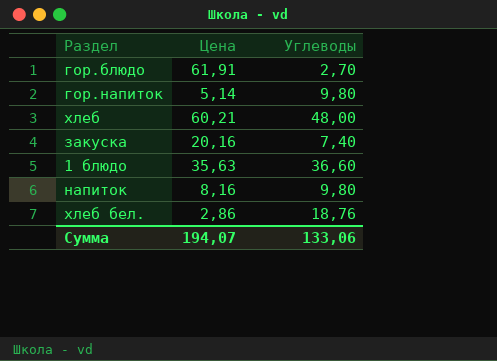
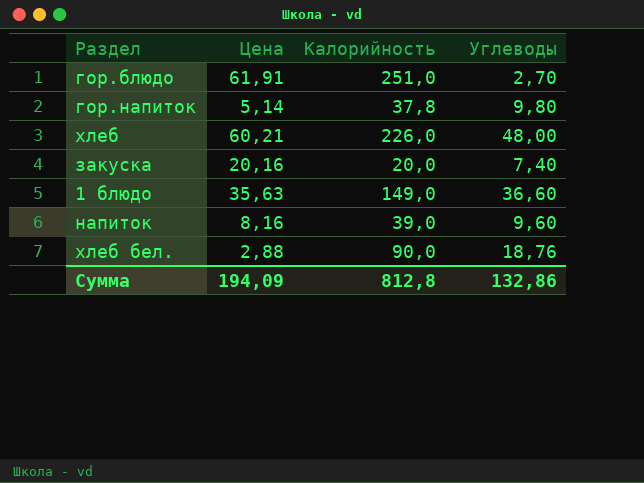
column Калорийность | position: none -> 3
напиток | Углеводы: 9,80 -> 9,60
хлеб бел. | Цена: 2,86 -> 2,88
Сумма | Цена: 194,07 -> 194,09
Сумма | Углеводы: 133,06 -> 132,86

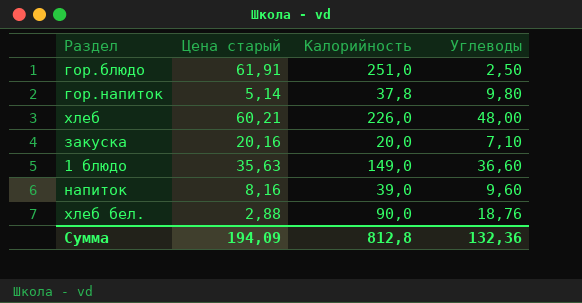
column name: Цена -> Цена старый
гор.блюдо | Углеводы: 2,70 -> 2,50
закуска | Углеводы: 7,40 -> 7,10
Сумма | Углеводы: 132,86 -> 132,36

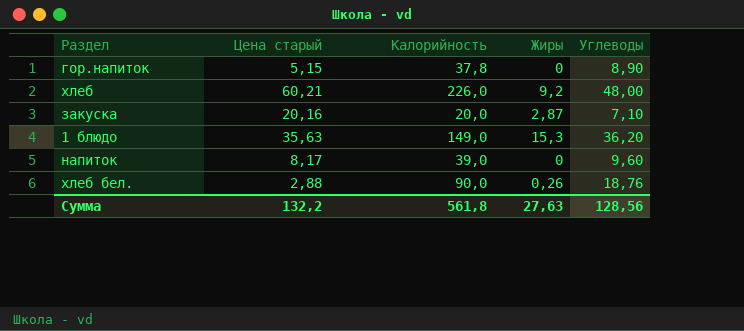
column Жиры | position: none -> 4
row гор.блюдо: 61,91 | 251,0 | 2,50 -> none
гор.напиток | Цена старый: 5,14 -> 5,15
гор.напиток | Углеводы: 9,80 -> 8,90
1 блюдо | Углеводы: 36,60 -> 36,20
напиток | Цена старый: 8,16 -> 8,17
Сумма | Цена старый: 194,09 -> 132,2
Сумма | Калорийность: 812,8 -> 561,8
Сумма | Углеводы: 132,36 -> 128,56

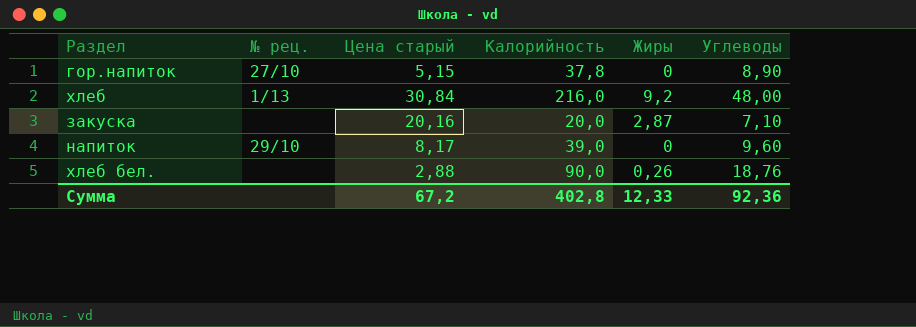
column № рец. | position: none -> 2
row 1 блюдо: 35,63 | 149,0 | 15,3 | 36,20 -> none
хлеб | Цена старый: 60,21 -> 30,84
хлеб | Калорийность: 226,0 -> 216,0
Сумма | Цена старый: 132,2 -> 67,2
Сумма | Калорийность: 561,8 -> 402,8
Сумма | Жиры: 27,63 -> 12,33
Сумма | Углеводы: 128,56 -> 92,36

